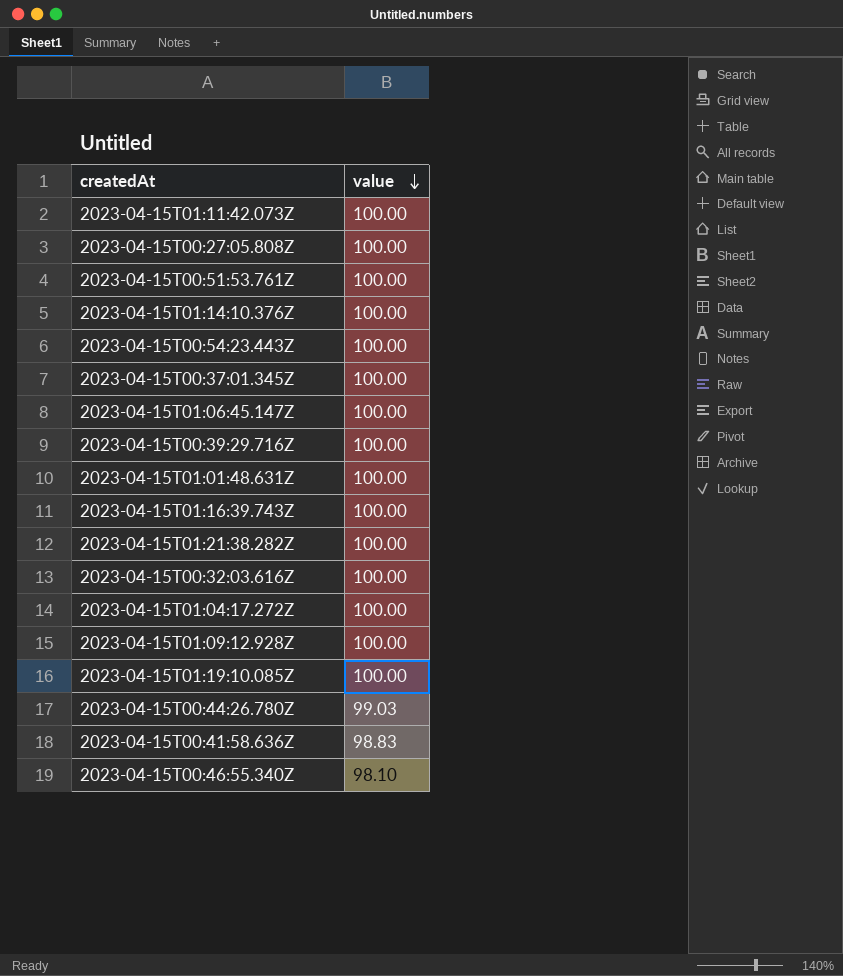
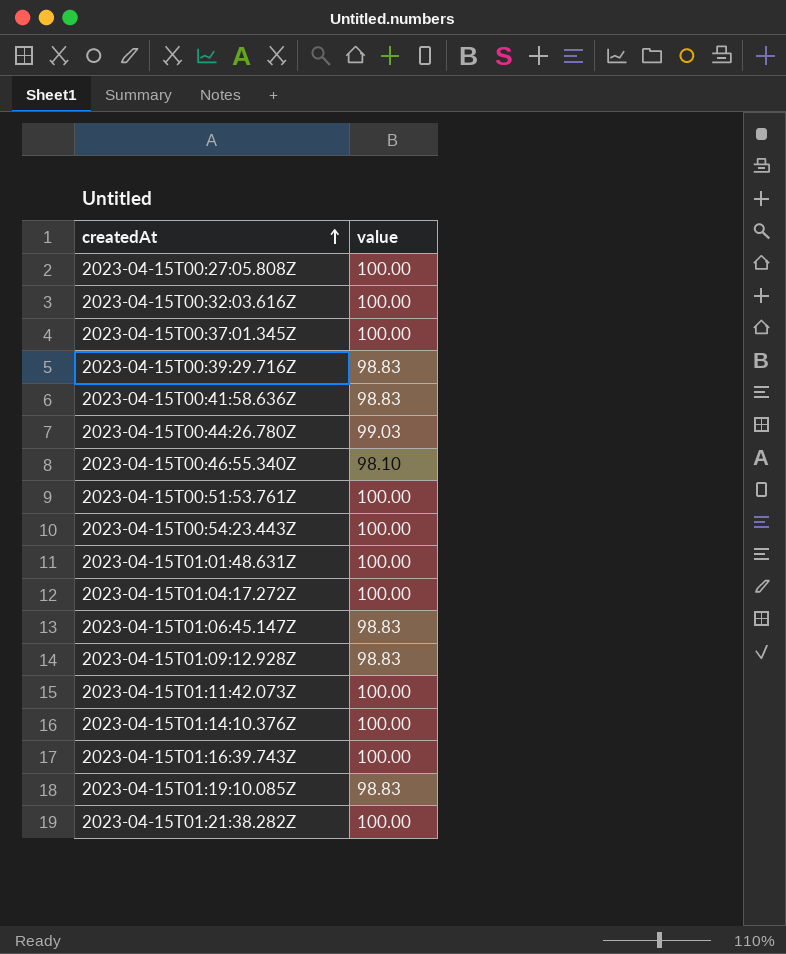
row order: value descending -> createdAt ascending
2023-04-15T00:39:29.716Z | value: 100.00 -> 98.83
2023-04-15T01:06:45.147Z | value: 100.00 -> 98.83
2023-04-15T01:09:12.928Z | value: 100.00 -> 98.83
2023-04-15T01:19:10.085Z | value: 100.00 -> 98.83

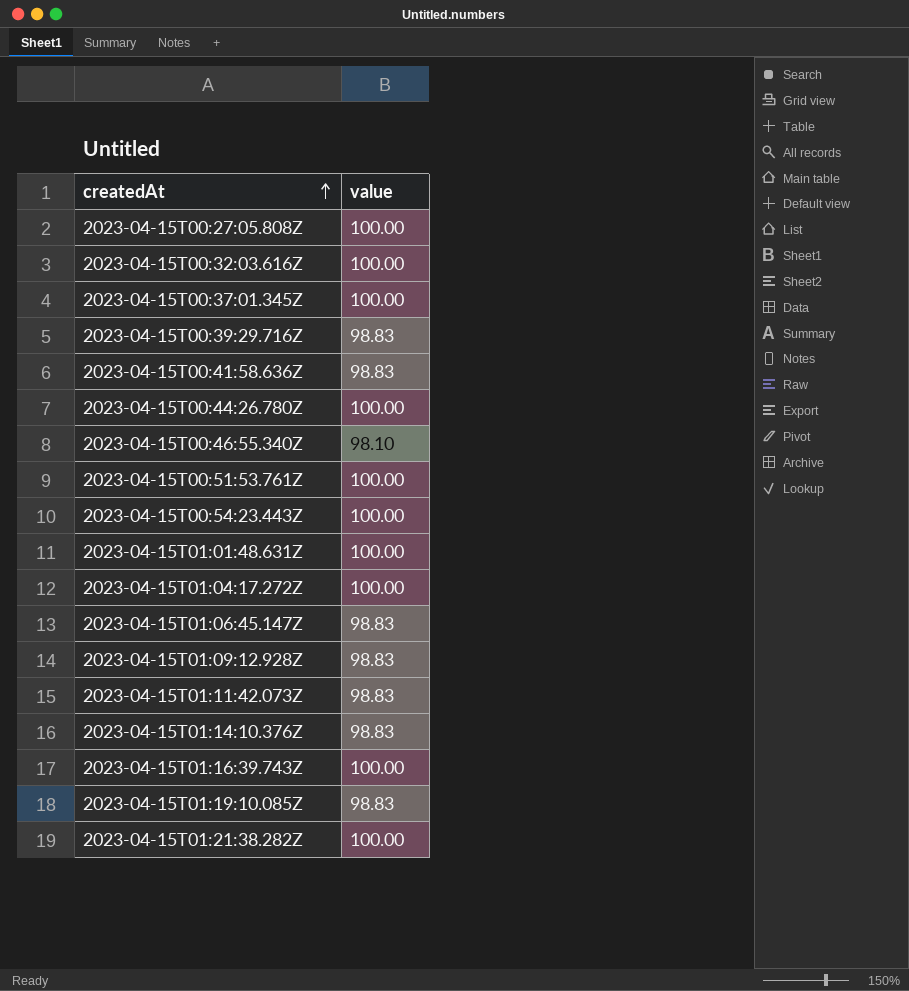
2023-04-15T00:44:26.780Z | value: 99.03 -> 100.00
2023-04-15T01:11:42.073Z | value: 100.00 -> 98.83
2023-04-15T01:14:10.376Z | value: 100.00 -> 98.83

